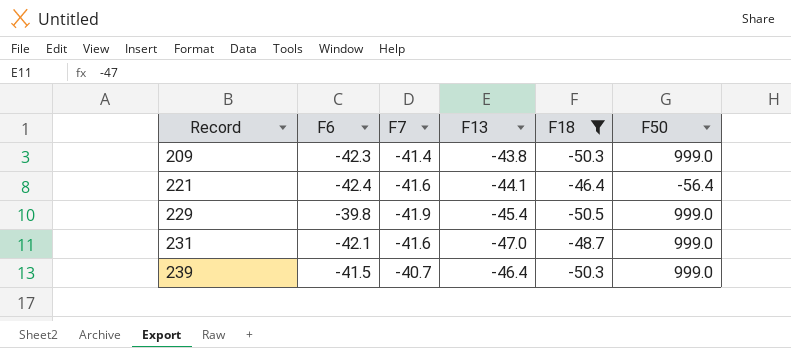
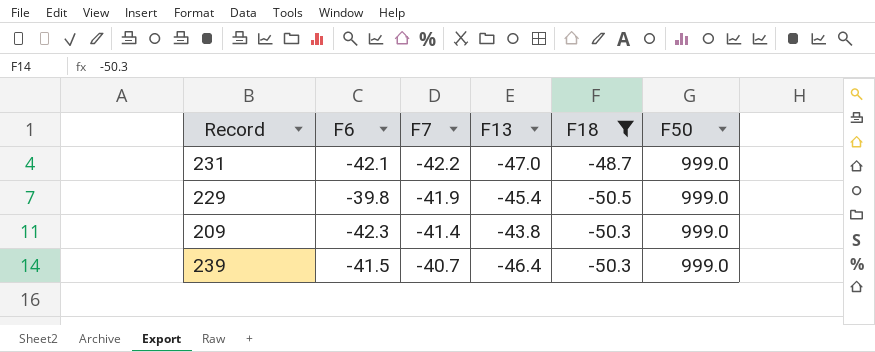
row order: Record ascending -> F7 ascending
row 221: -42.4 | -41.6 | -44.1 | -46.4 | -56.4 -> none
231 | F7: -41.6 -> -42.2

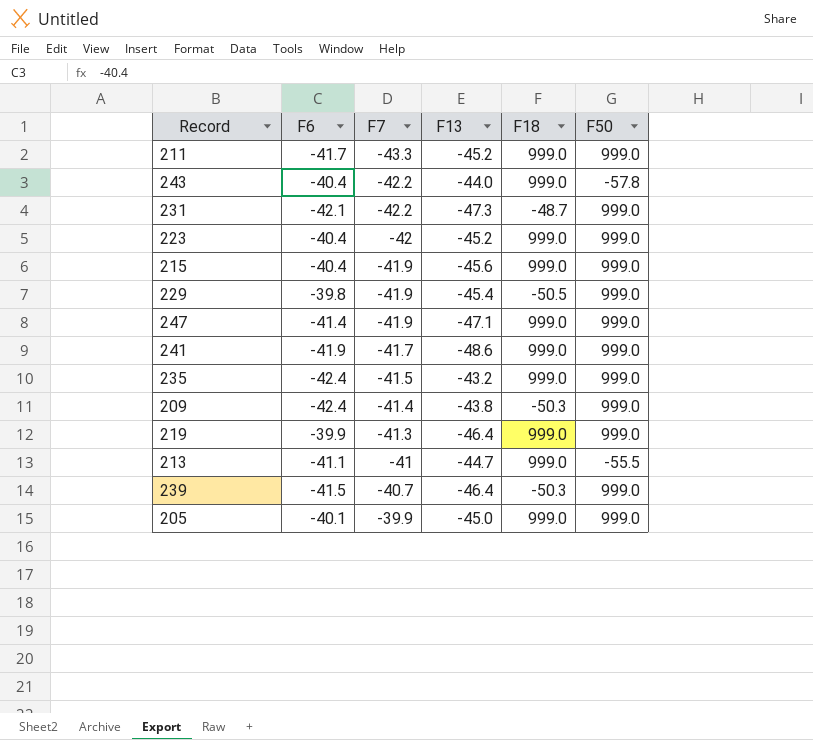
filter: F18 != 999.0 -> none
231 | F13: -47.0 -> -47.3
209 | F6: -42.3 -> -42.4

